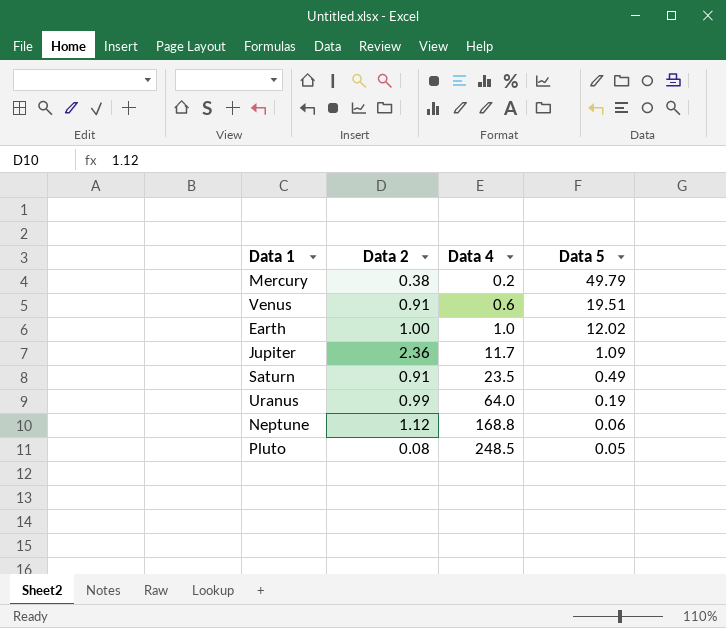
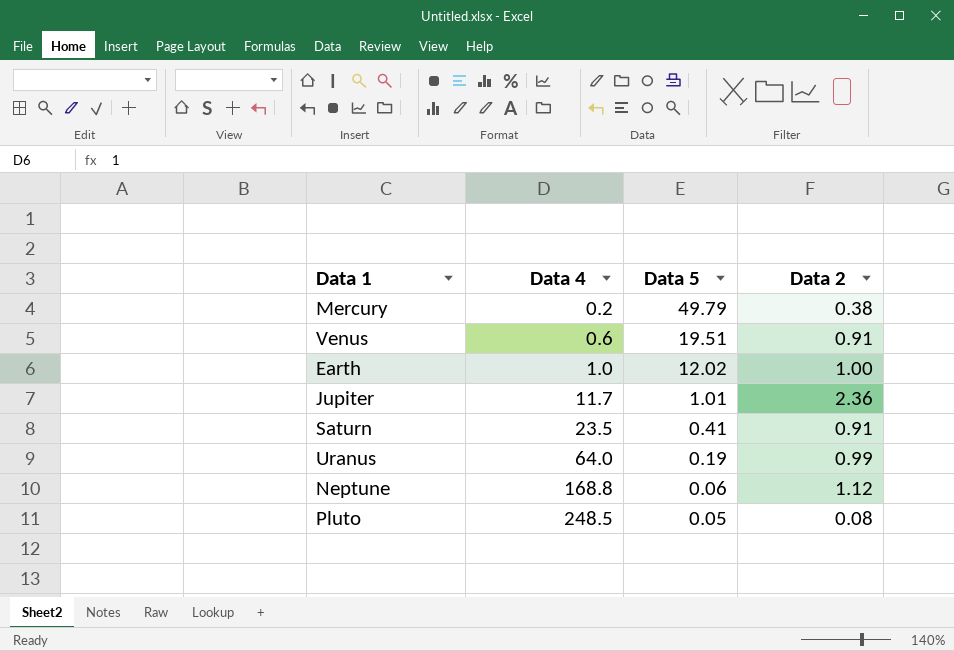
column Data 2 | position: 2 -> 4
Jupiter | Data 5: 1.09 -> 1.01
Saturn | Data 5: 0.49 -> 0.41

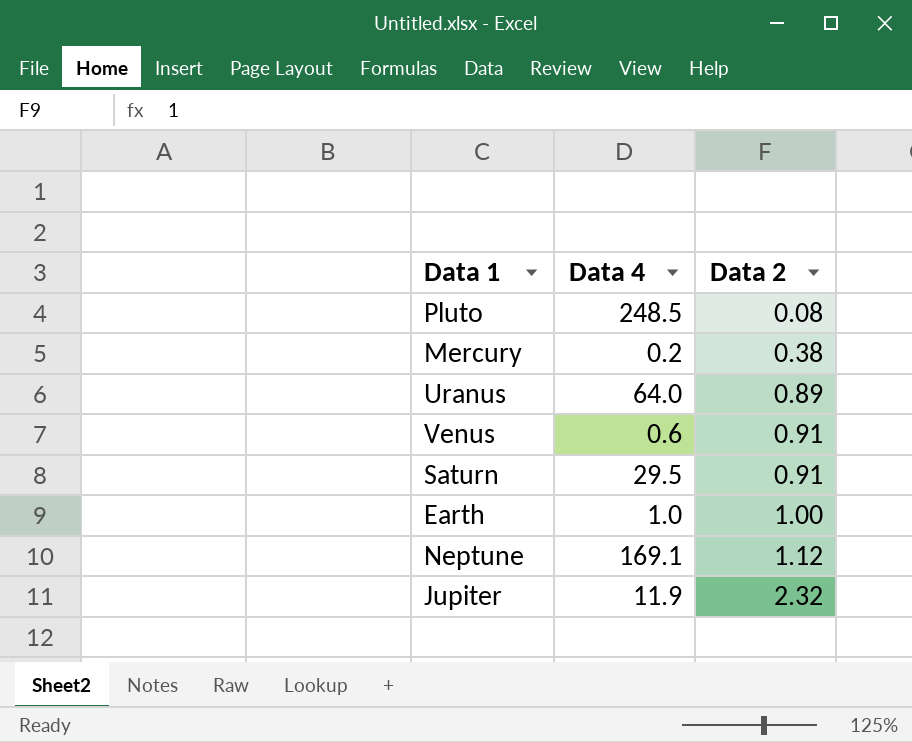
row order: Data 4 ascending -> Data 2 ascending
column Data 5 | position: 3 -> none
Uranus | Data 2: 0.99 -> 0.89
Saturn | Data 4: 23.5 -> 29.5
Neptune | Data 4: 168.8 -> 169.1
Jupiter | Data 4: 11.7 -> 11.9
Jupiter | Data 2: 2.36 -> 2.32

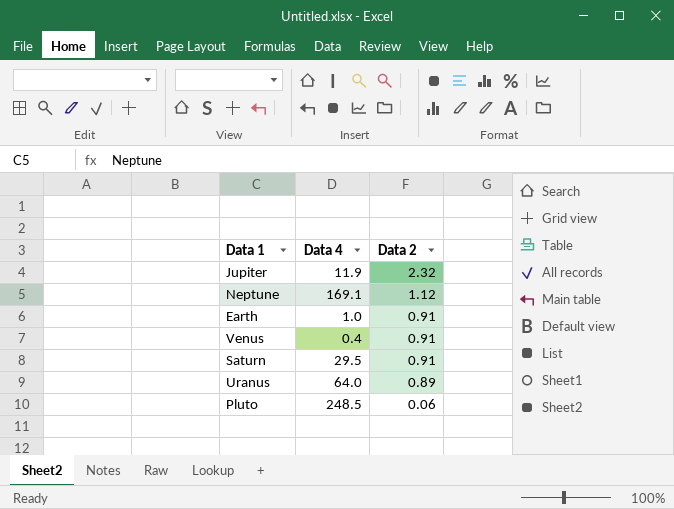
row order: Data 2 ascending -> Data 2 descending
row Mercury: 0.2 | 0.38 -> none
Earth | Data 2: 1.00 -> 0.91
Venus | Data 4: 0.6 -> 0.4
Pluto | Data 2: 0.08 -> 0.06

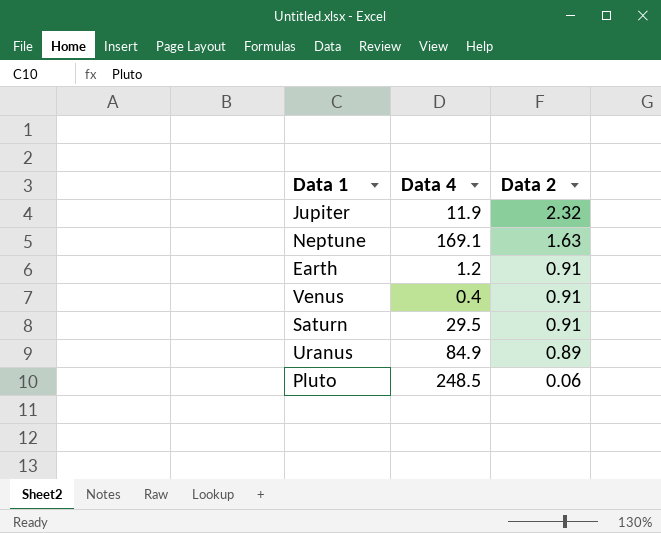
Neptune | Data 2: 1.12 -> 1.63
Earth | Data 4: 1.0 -> 1.2
Uranus | Data 4: 64.0 -> 84.9

